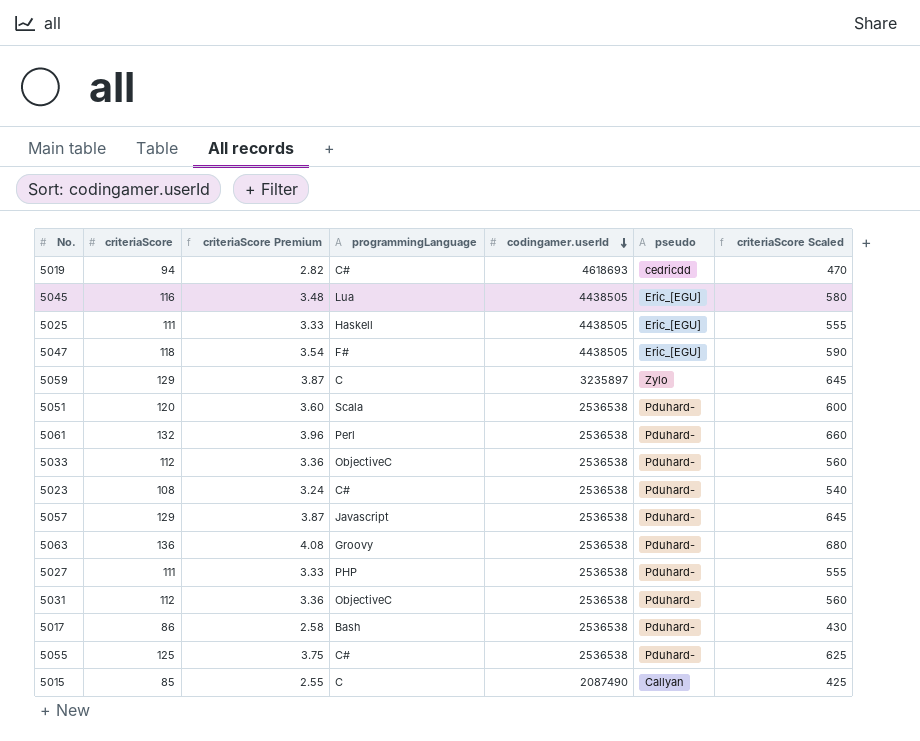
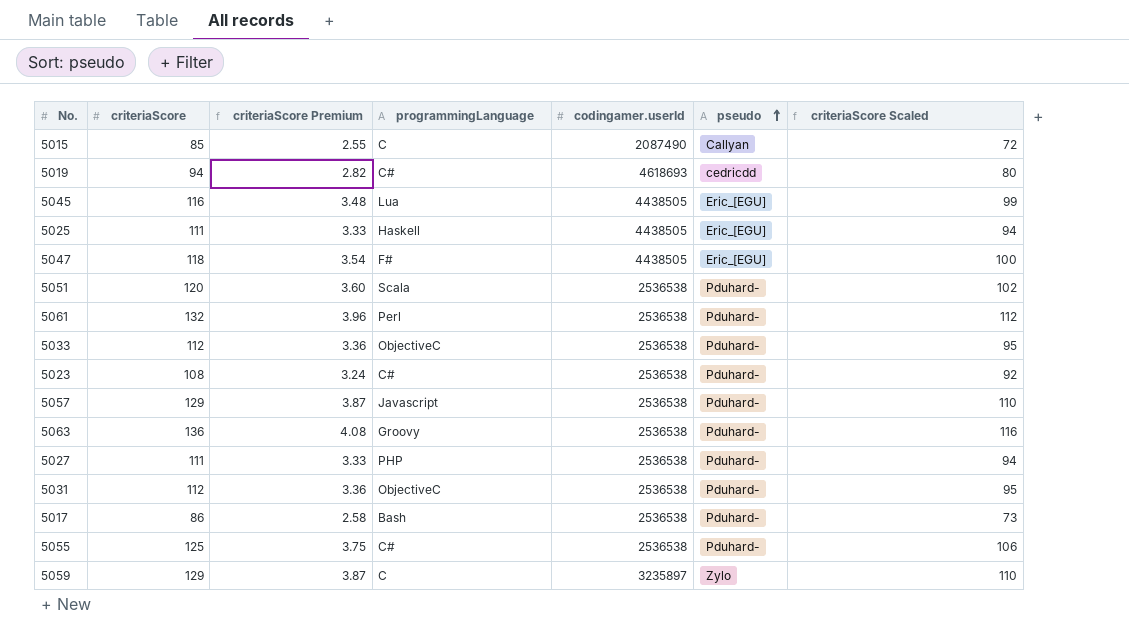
row order: codingamer.userId descending -> pseudo ascending
column criteriaScore Scaled | formula: [criteriaScore] * 5 -> [criteriaScore] * 0.85

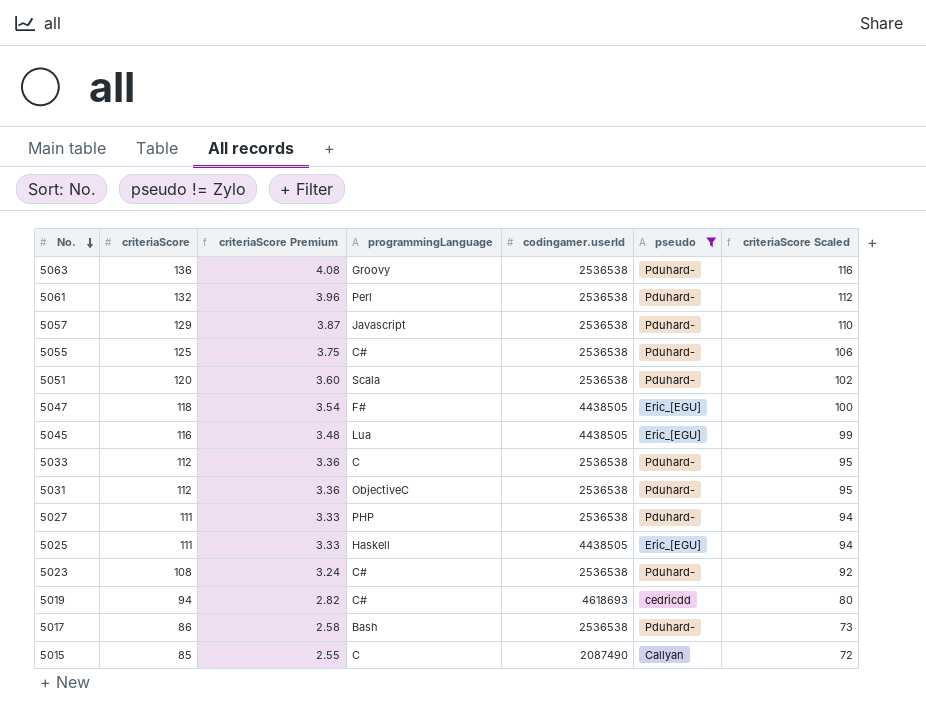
filter: none -> pseudo != Zylo
row order: pseudo ascending -> No. descending
5033 | programmingLanguage: ObjectiveC -> C

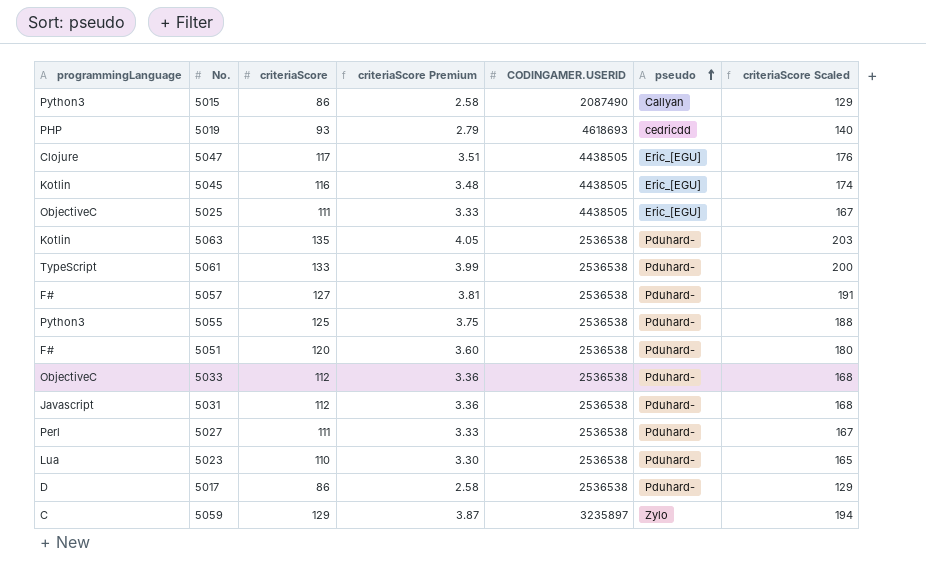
filter: pseudo != Zylo -> none
row order: No. descending -> pseudo ascending
column programmingLanguage | position: 4 -> 1
column name: codingamer.userId -> CODINGAMER.USERID
column criteriaScore Scaled | formula: [criteriaScore] * 0.85 -> [criteriaScore] * 1.5
5015 | programmingLanguage: C -> Python3
5015 | criteriaScore: 85 -> 86
5015 | criteriaScore Premium: 2.55 -> 2.58
5019 | programmingLanguage: C# -> PHP
5019 | criteriaScore: 94 -> 93
5019 | criteriaScore Premium: 2.82 -> 2.79
5047 | programmingLanguage: F# -> Clojure
5047 | criteriaScore: 118 -> 117
5047 | criteriaScore Premium: 3.54 -> 3.51
5045 | programmingLanguage: Lua -> Kotlin
5025 | programmingLanguage: Haskell -> ObjectiveC
5063 | programmingLanguage: Groovy -> Kotlin
5063 | criteriaScore: 136 -> 135
5063 | criteriaScore Premium: 4.08 -> 4.05
5061 | programmingLanguage: Perl -> TypeScript
5061 | criteriaScore: 132 -> 133
5061 | criteriaScore Premium: 3.96 -> 3.99
5057 | programmingLanguage: Javascript -> F#
5057 | criteriaScore: 129 -> 127
5057 | criteriaScore Premium: 3.87 -> 3.81
5055 | programmingLanguage: C# -> Python3
5051 | programmingLanguage: Scala -> F#
5033 | programmingLanguage: C -> ObjectiveC
5031 | programmingLanguage: ObjectiveC -> Javascript
5027 | programmingLanguage: PHP -> Perl
5023 | programmingLanguage: C# -> Lua
5023 | criteriaScore: 108 -> 110
5023 | criteriaScore Premium: 3.24 -> 3.30
5017 | programmingLanguage: Bash -> D

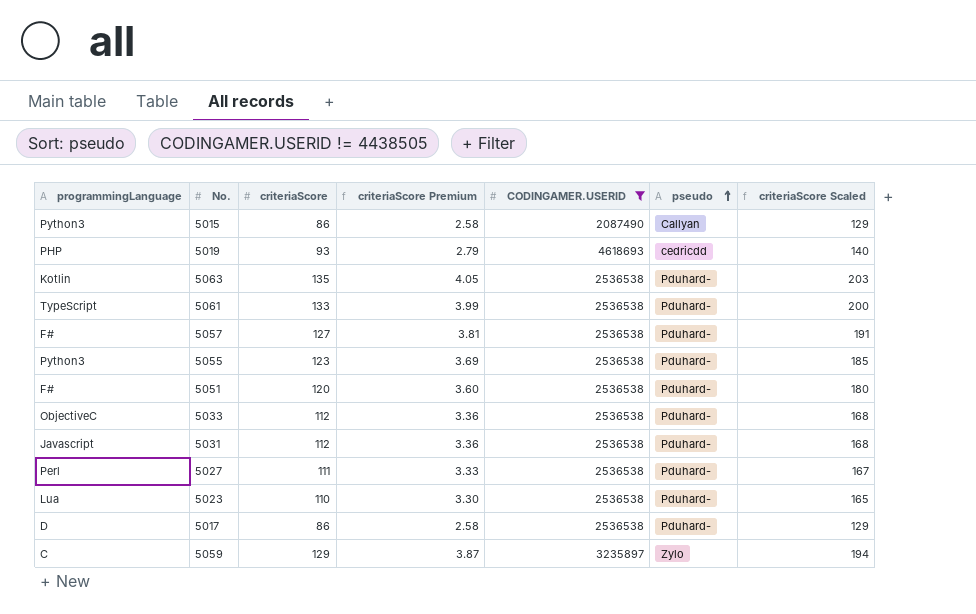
filter: none -> CODINGAMER.USERID != 4438505
5055 | criteriaScore: 125 -> 123
5055 | criteriaScore Premium: 3.75 -> 3.69
5055 | criteriaScore Scaled: 188 -> 185

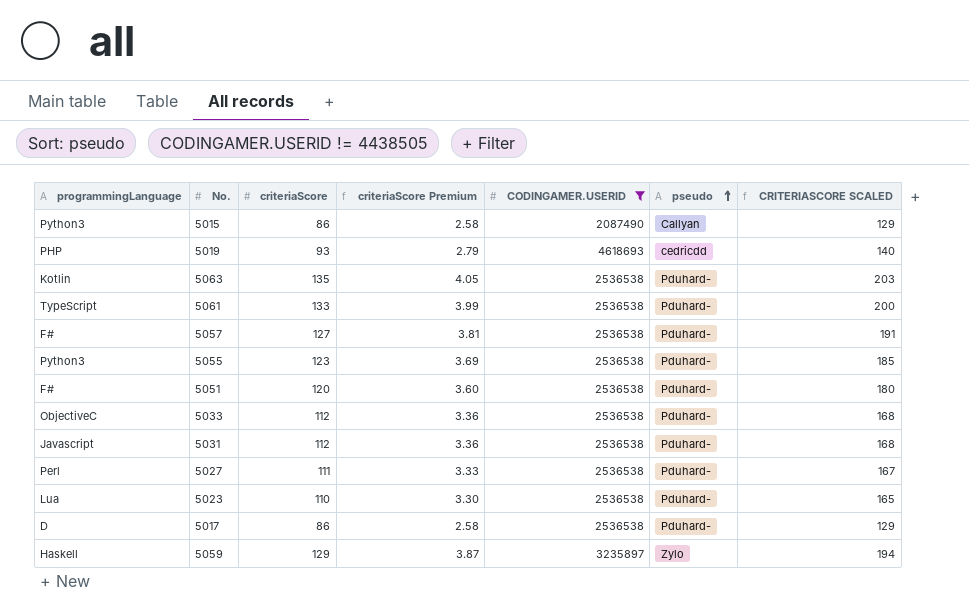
column name: criteriaScore Scaled -> CRITERIASCORE SCALED
5059 | programmingLanguage: C -> Haskell

